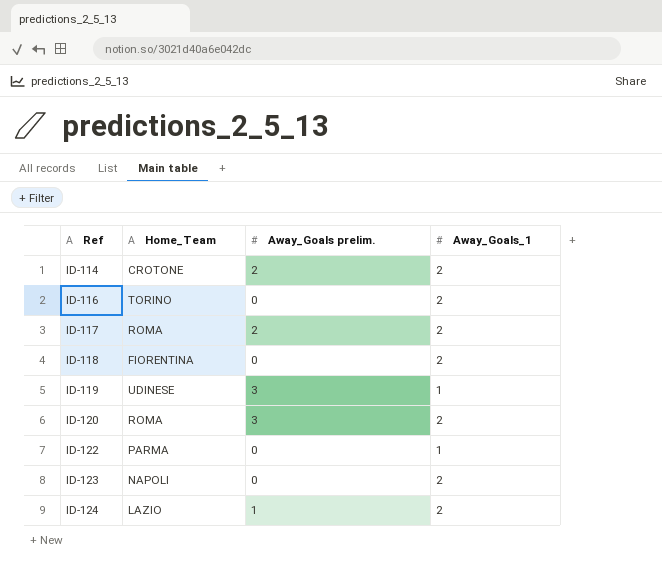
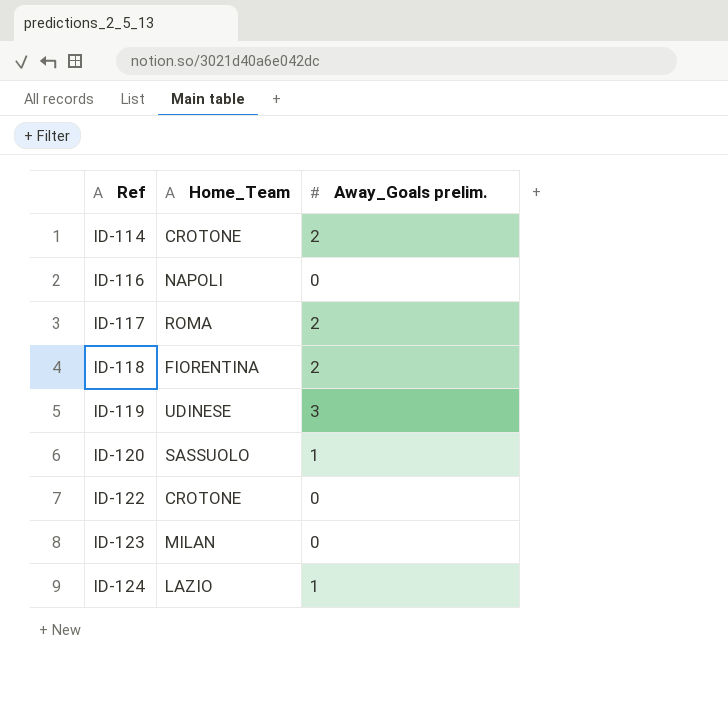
column Away_Goals_1 | position: 4 -> none
ID-116 | Home_Team: TORINO -> NAPOLI
ID-118 | Away_Goals prelim.: 0 -> 2
ID-120 | Home_Team: ROMA -> SASSUOLO
ID-120 | Away_Goals prelim.: 3 -> 1
ID-122 | Home_Team: PARMA -> CROTONE
ID-123 | Home_Team: NAPOLI -> MILAN

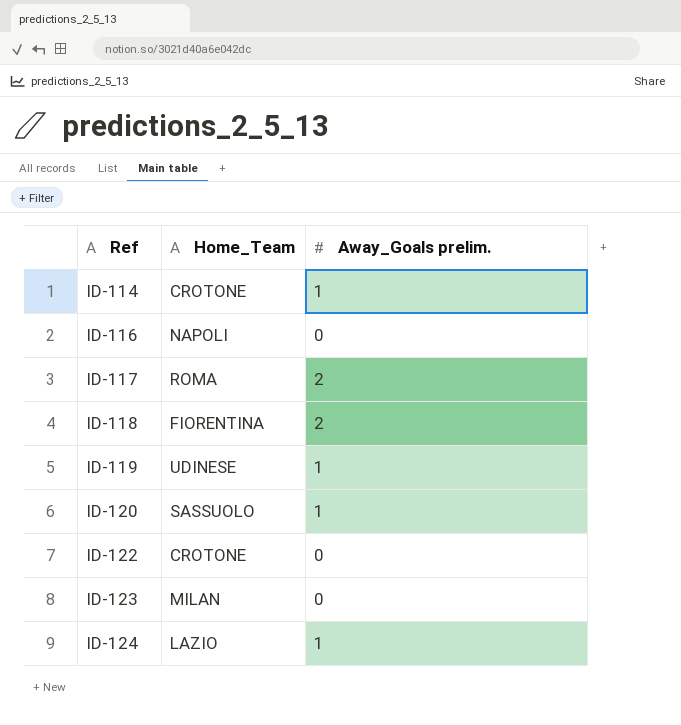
ID-114 | Away_Goals prelim.: 2 -> 1
ID-119 | Away_Goals prelim.: 3 -> 1

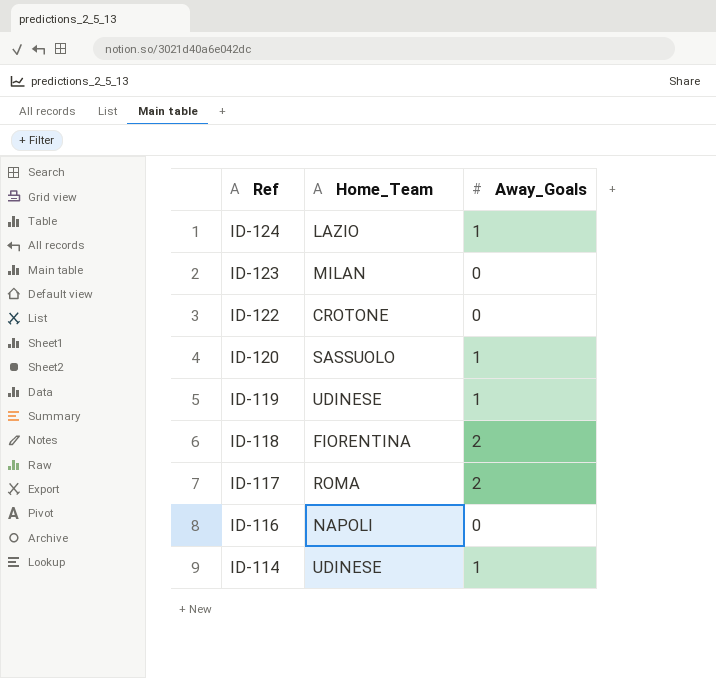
row order: Ref ascending -> Ref descending
column name: Away_Goals prelim. -> Away_Goals
ID-114 | Home_Team: CROTONE -> UDINESE

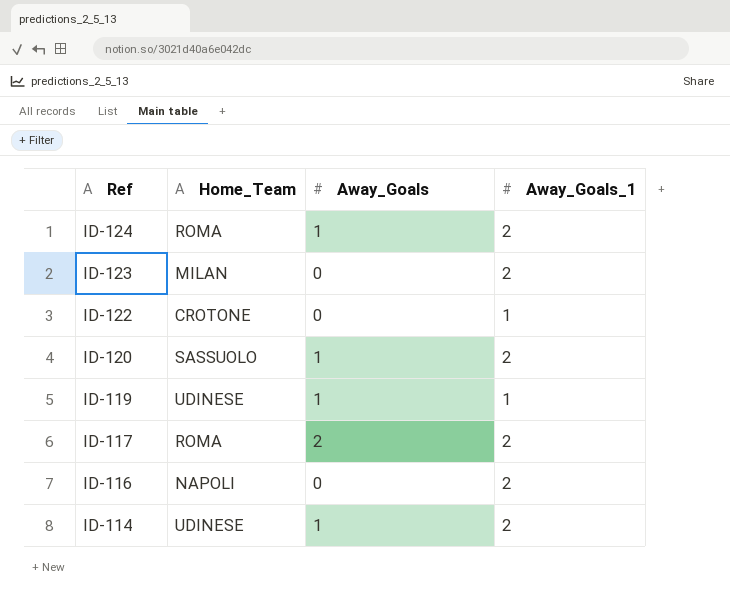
column Away_Goals_1 | position: none -> 4
row ID-118: FIORENTINA | 2 -> none
ID-124 | Home_Team: LAZIO -> ROMA

